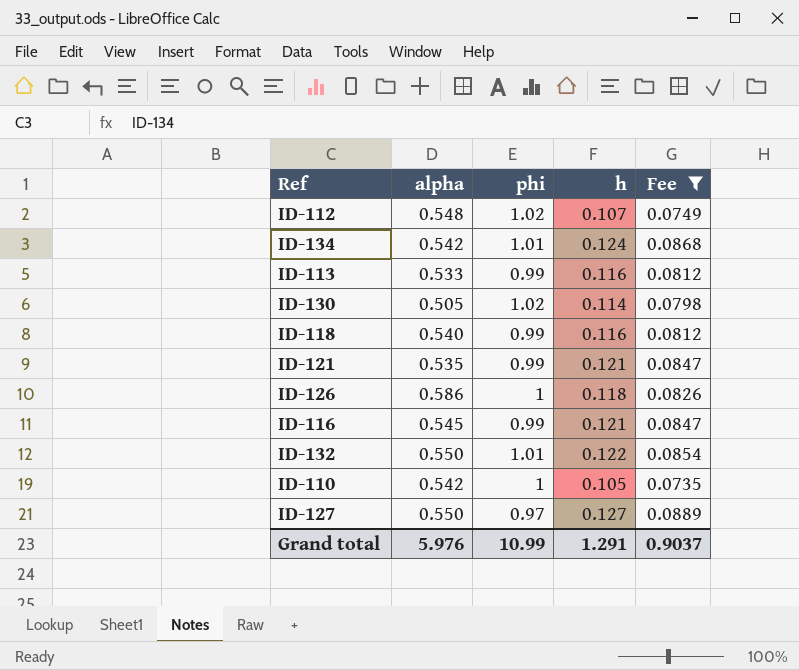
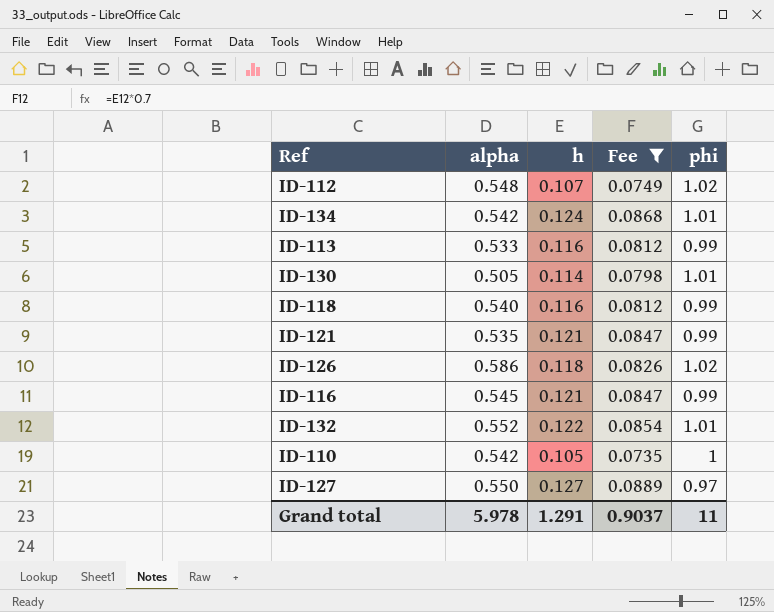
column phi | position: 3 -> 5
ID-130 | phi: 1.02 -> 1.01
ID-126 | phi: 1 -> 1.02
ID-132 | alpha: 0.550 -> 0.552
Grand total | alpha: 5.976 -> 5.978
Grand total | phi: 10.99 -> 11

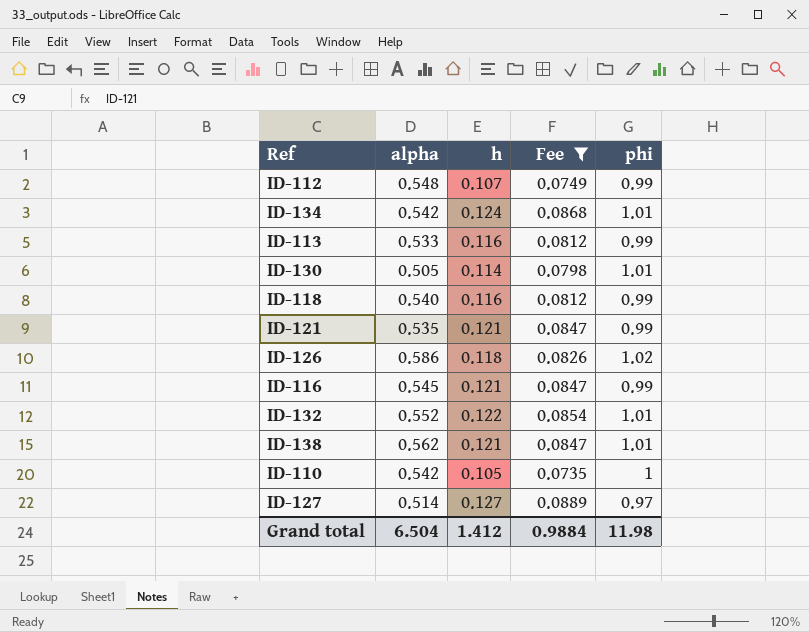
ID-112 | phi: 1.02 -> 0.99
row ID-138: none -> 0.562 | 0.121 | 0.0847 | 1.01
ID-127 | alpha: 0.550 -> 0.514
Grand total | alpha: 5.978 -> 6.504
Grand total | h: 1.291 -> 1.412
Grand total | Fee: 0.9037 -> 0.9884
Grand total | phi: 11 -> 11.98

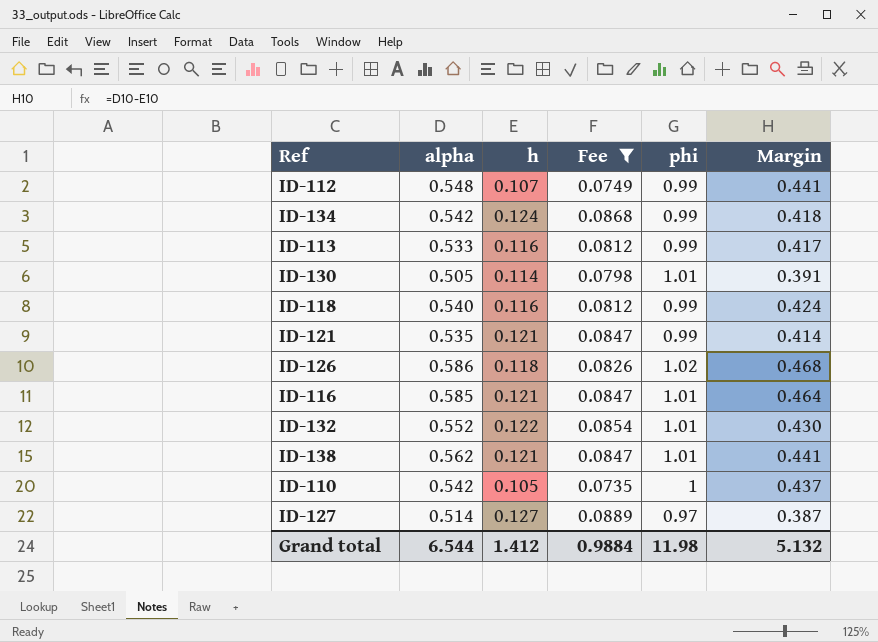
column Margin | formula: none -> [alpha] - [h]
ID-134 | phi: 1.01 -> 0.99
ID-116 | alpha: 0.545 -> 0.585
ID-116 | phi: 0.99 -> 1.01
Grand total | alpha: 6.504 -> 6.544

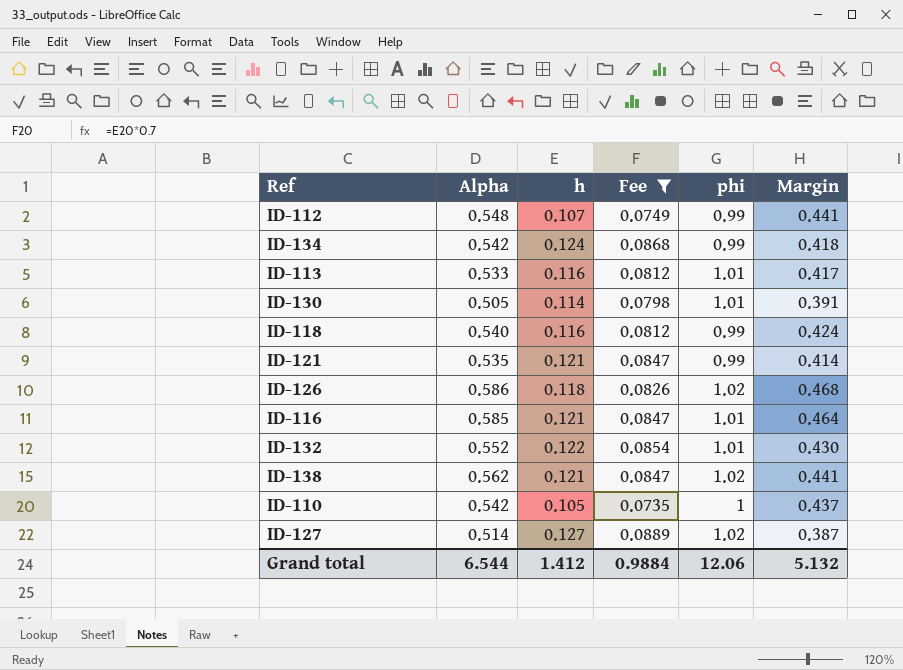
column name: alpha -> Alpha
ID-113 | phi: 0.99 -> 1.01
ID-138 | phi: 1.01 -> 1.02
ID-127 | phi: 0.97 -> 1.02
Grand total | phi: 11.98 -> 12.06

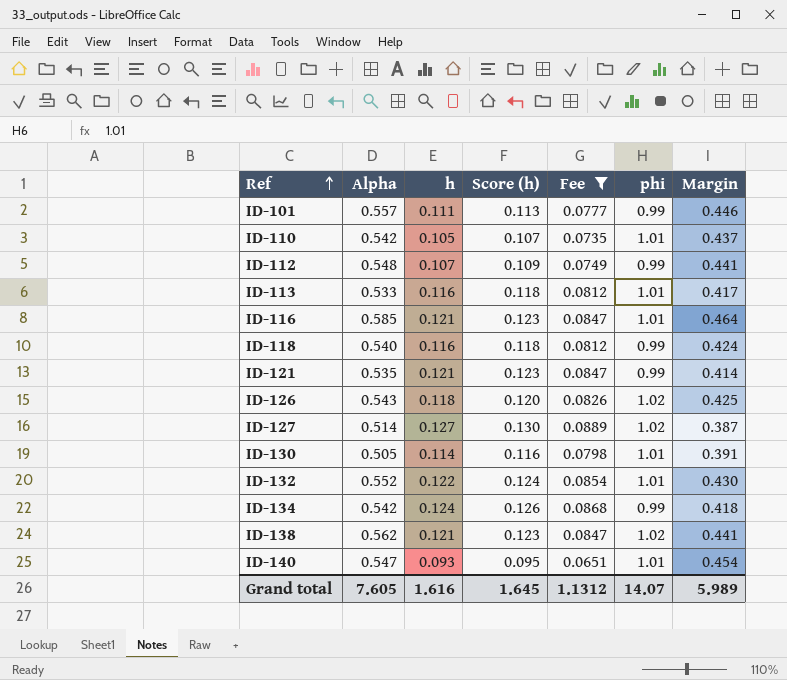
row order: none -> Ref ascending
column Score (h) | formula: none -> [h] * 1.02
row ID-101: none -> 0.557 | 0.111 | 0.113 | 0.0777 | 0.99 | 0.446
ID-110 | phi: 1 -> 1.01
ID-126 | Alpha: 0.586 -> 0.543
ID-126 | Margin: 0.468 -> 0.425
row ID-140: none -> 0.547 | 0.093 | 0.095 | 0.0651 | 1.01 | 0.454
Grand total | Alpha: 6.544 -> 7.605
Grand total | h: 1.412 -> 1.616
Grand total | Fee: 0.9884 -> 1.1312
Grand total | phi: 12.06 -> 14.07
Grand total | Margin: 5.132 -> 5.989

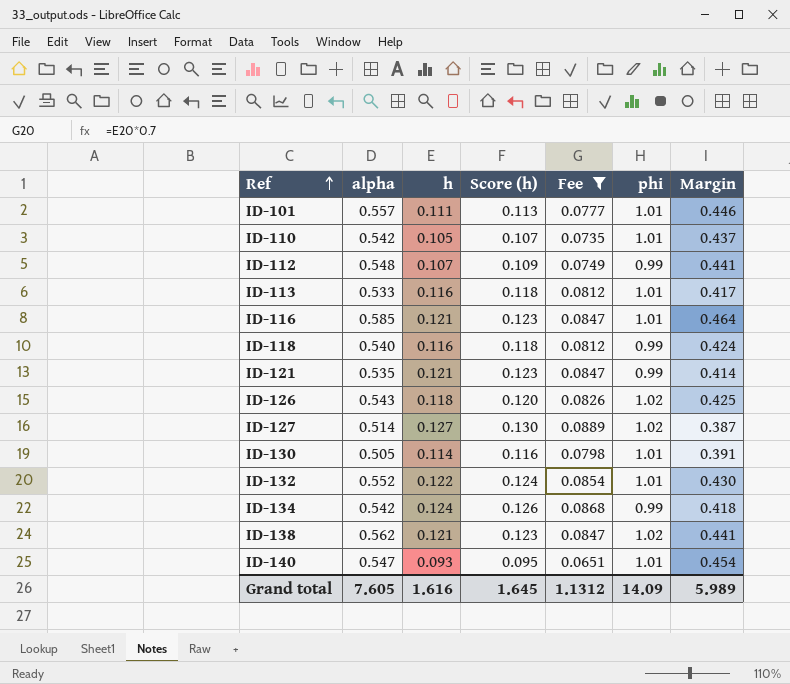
column name: Alpha -> alpha
ID-101 | phi: 0.99 -> 1.01
Grand total | phi: 14.07 -> 14.09

